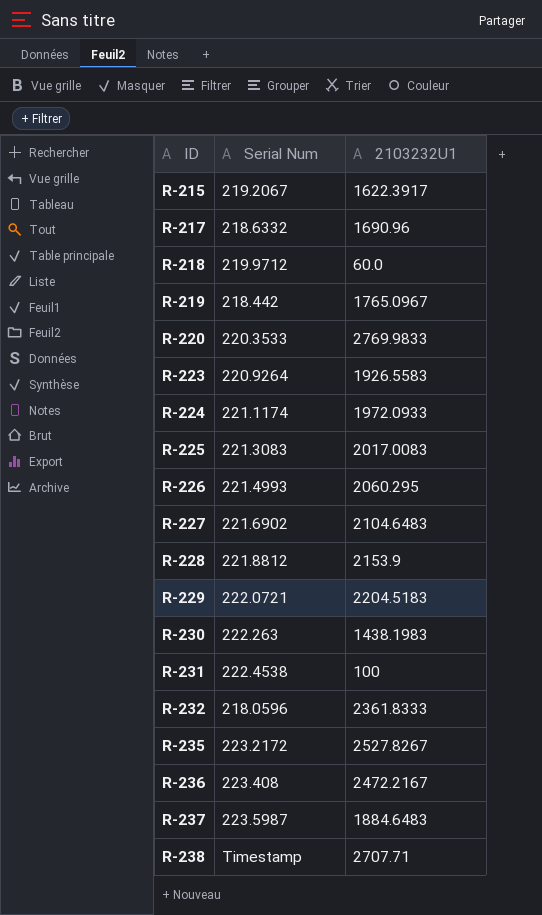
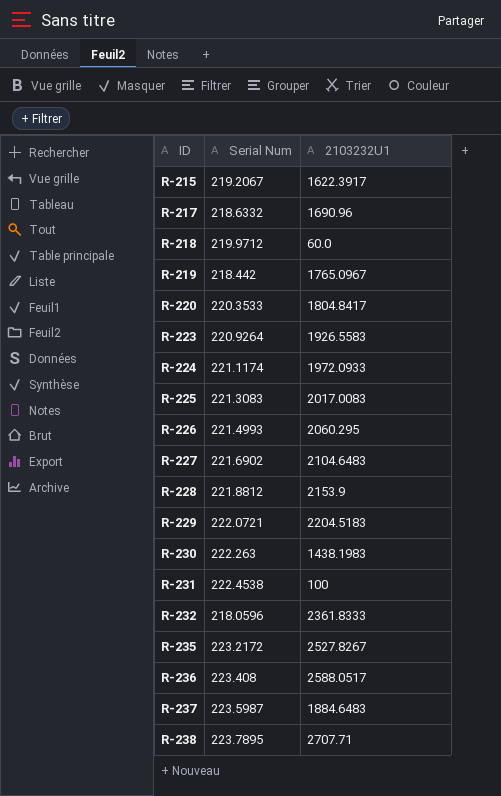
R-220 | 2103232U1: 2769.9833 -> 1804.8417
R-236 | 2103232U1: 2472.2167 -> 2588.0517
R-238 | Serial Num: Timestamp -> 223.7895

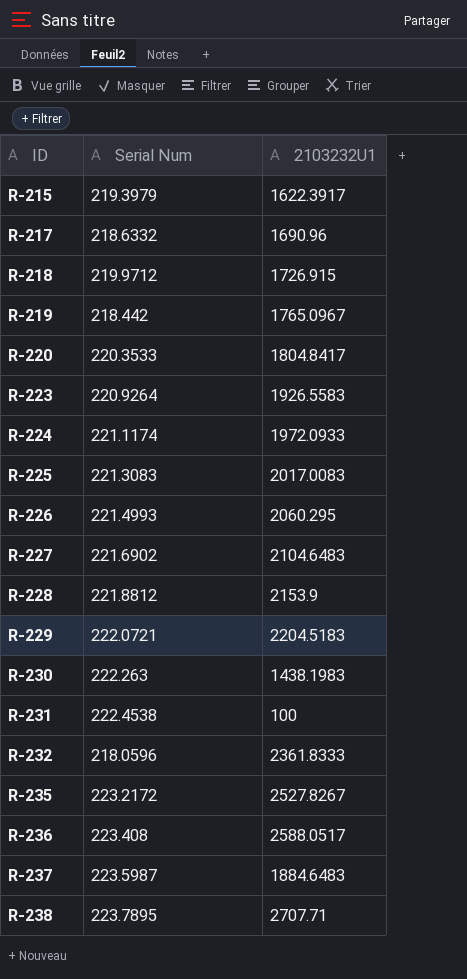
R-215 | Serial Num: 219.2067 -> 219.3979
R-218 | 2103232U1: 60.0 -> 1726.915

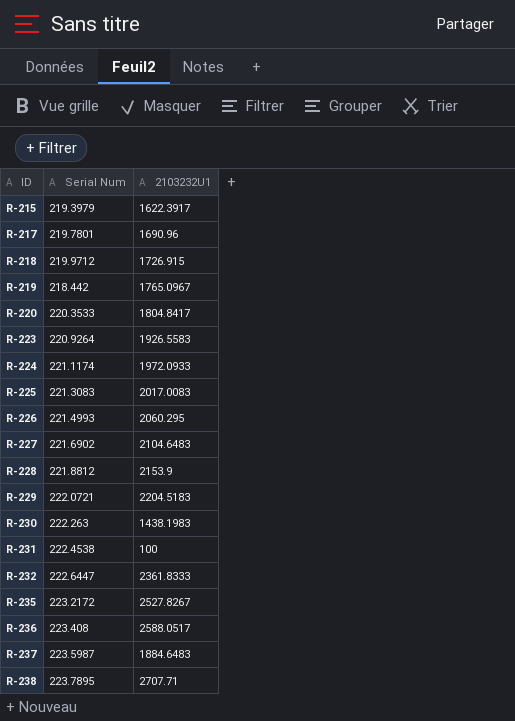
R-217 | Serial Num: 218.6332 -> 219.7801
R-232 | Serial Num: 218.0596 -> 222.6447

